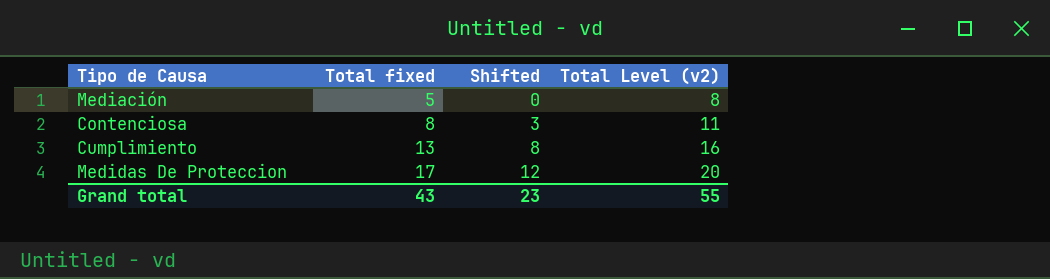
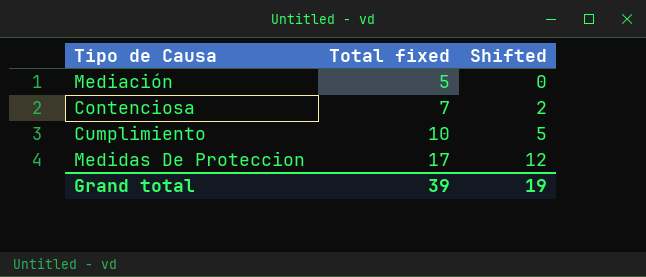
column Total Level (v2) | formula: [Total fixed] + 3 -> none
Contenciosa | Total fixed: 8 -> 7
Contenciosa | Shifted: 3 -> 2
Cumplimiento | Total fixed: 13 -> 10
Cumplimiento | Shifted: 8 -> 5
Grand total | Total fixed: 43 -> 39
Grand total | Shifted: 23 -> 19

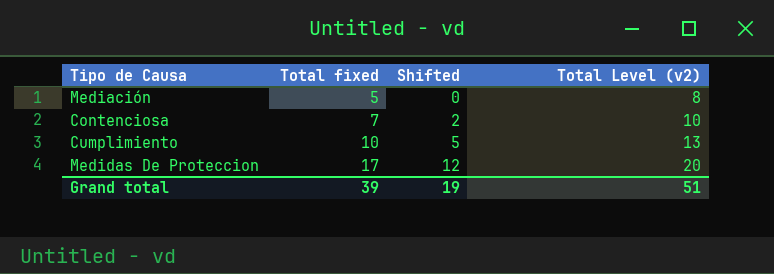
column Total Level (v2) | formula: none -> [Total fixed] + 3

